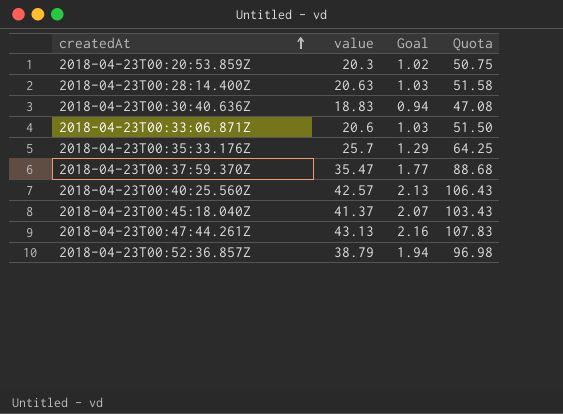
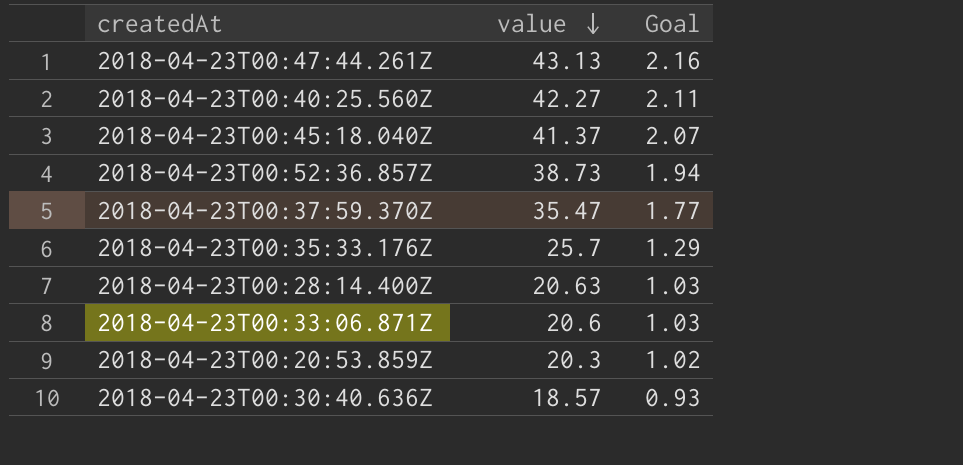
row order: createdAt ascending -> value descending
column Quota | formula: [value] * 2.5 -> none
2018-04-23T00:40:25.560Z | value: 42.57 -> 42.27
2018-04-23T00:40:25.560Z | Goal: 2.13 -> 2.11
2018-04-23T00:52:36.857Z | value: 38.79 -> 38.73
2018-04-23T00:30:40.636Z | value: 18.83 -> 18.57
2018-04-23T00:30:40.636Z | Goal: 0.94 -> 0.93

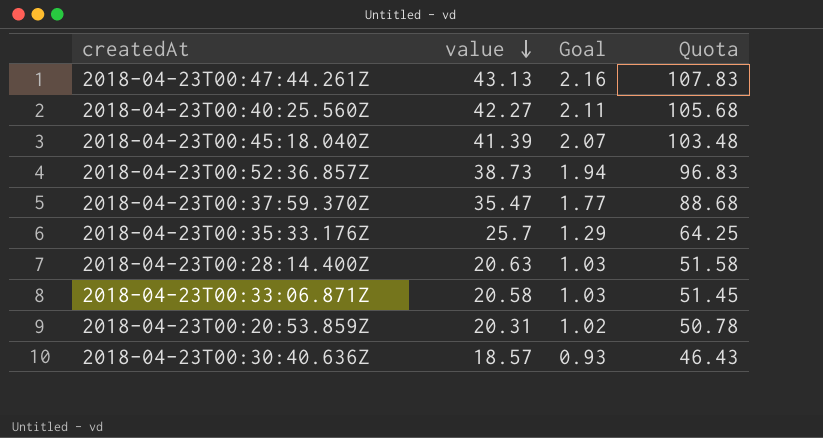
column Quota | formula: none -> [value] * 2.5
2018-04-23T00:45:18.040Z | value: 41.37 -> 41.39
2018-04-23T00:33:06.871Z | value: 20.6 -> 20.58
2018-04-23T00:20:53.859Z | value: 20.3 -> 20.31

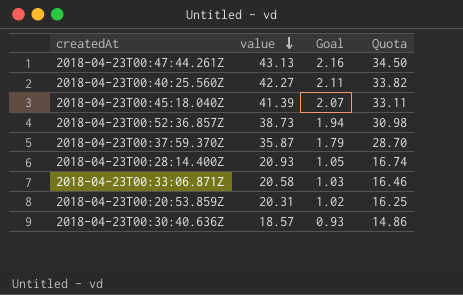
column Quota | formula: [value] * 2.5 -> [value] * 0.8
row 2018-04-23T00:35:33.176Z: 25.7 | 1.29 | 64.25 -> none
2018-04-23T00:37:59.370Z | value: 35.47 -> 35.87
2018-04-23T00:37:59.370Z | Goal: 1.77 -> 1.79
2018-04-23T00:28:14.400Z | value: 20.63 -> 20.93
2018-04-23T00:28:14.400Z | Goal: 1.03 -> 1.05

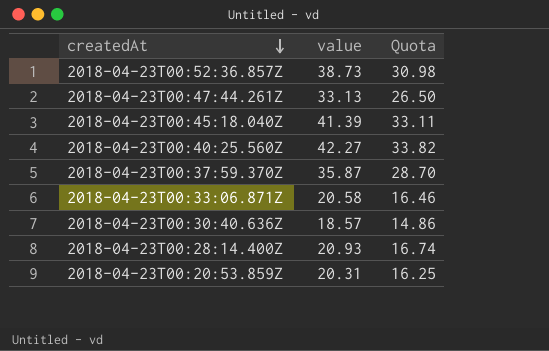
row order: value descending -> createdAt descending
column Goal | formula: [value] * 0.05 -> none
2018-04-23T00:47:44.261Z | value: 43.13 -> 33.13
2018-04-23T00:47:44.261Z | Quota: 34.50 -> 26.50

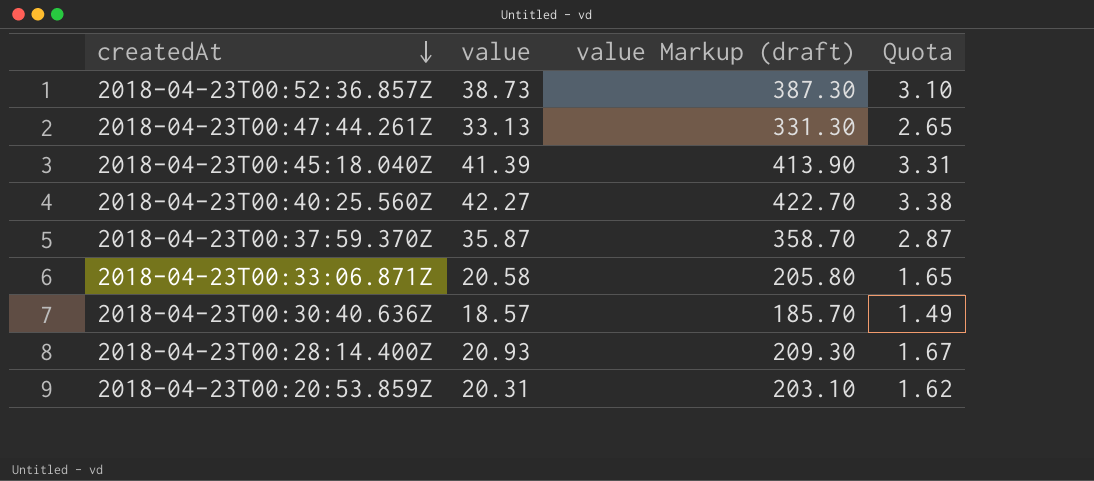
column value Markup (draft) | formula: none -> [value] * 10
column Quota | formula: [value] * 0.8 -> [value] * 0.08

